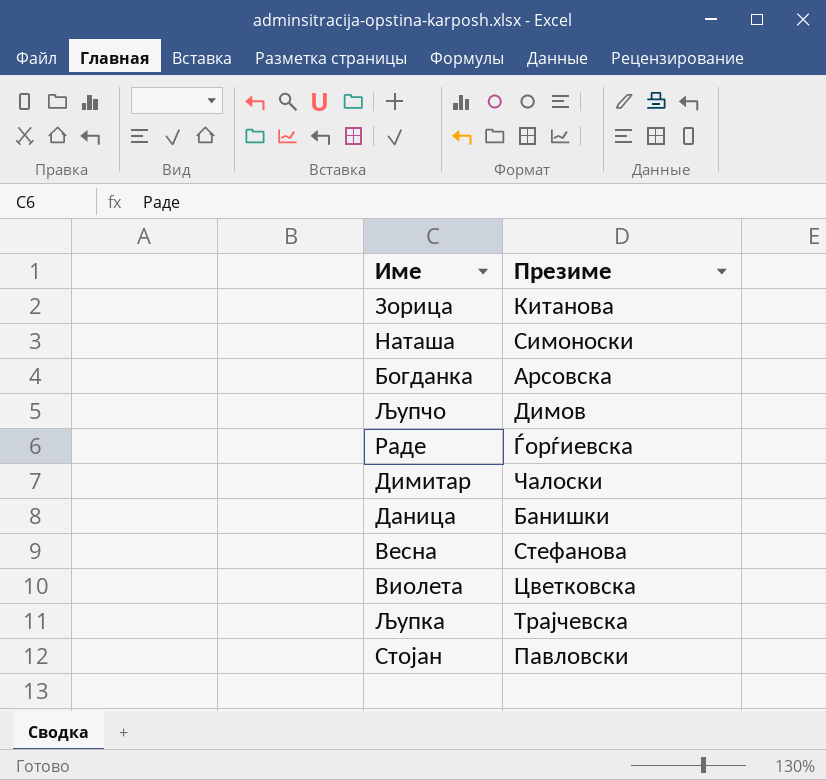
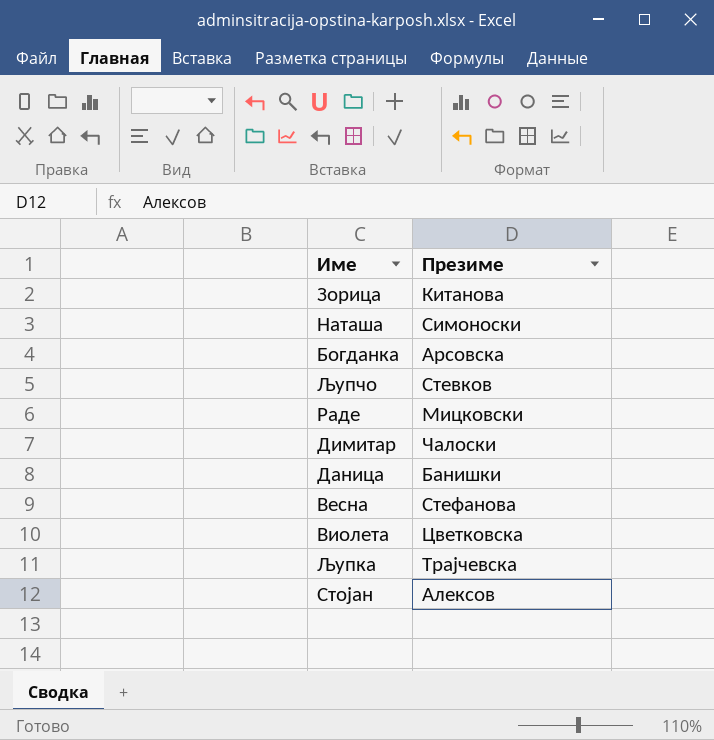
Љупчо | Презиме: Димов -> Стевков
Раде | Презиме: Ѓорѓиевска -> Мицковски
Стојан | Презиме: Павловски -> Алексов

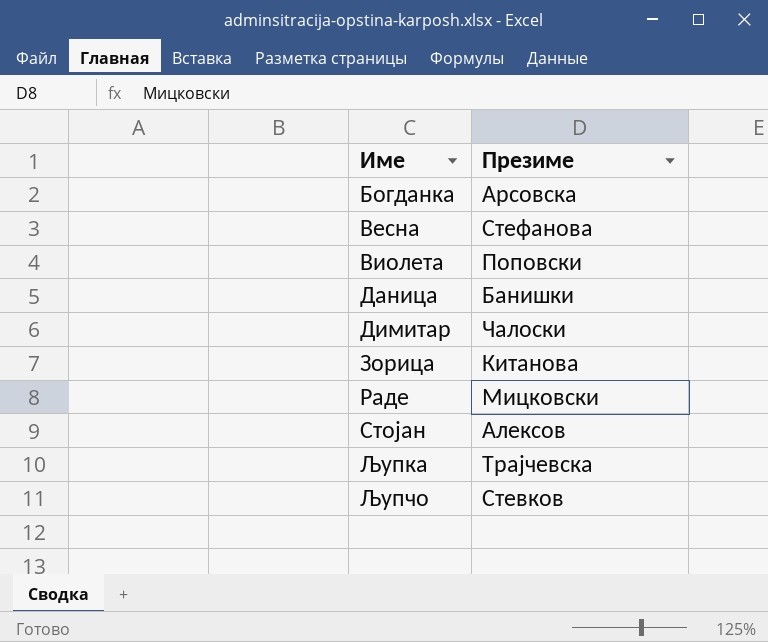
row order: none -> Име ascending
row Наташа: Симоноски -> none
Виолета | Презиме: Цветковска -> Поповски

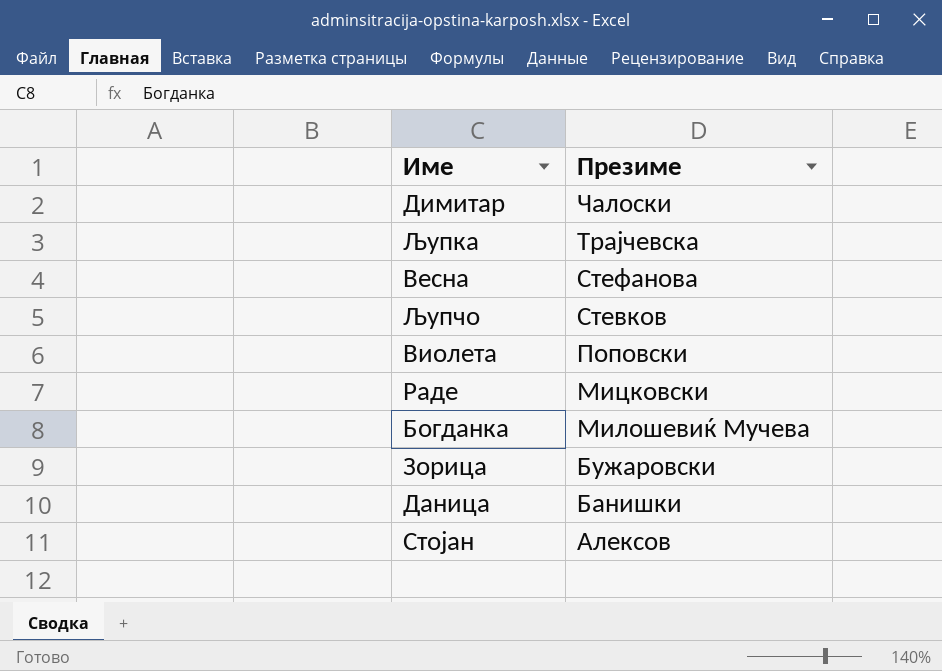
row order: Име ascending -> Презиме descending
Богданка | Презиме: Арсовска -> Милошевиќ Мучева
Зорица | Презиме: Китанова -> Бужаровски

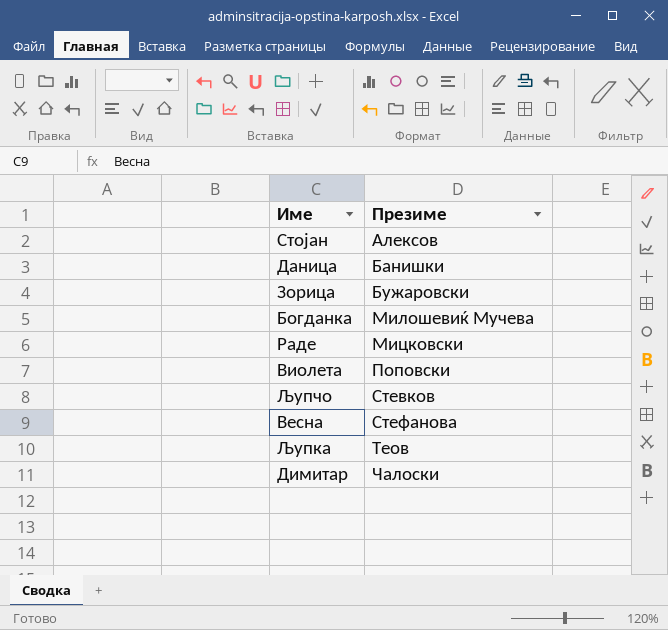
row order: Презиме descending -> Презиме ascending
Љупка | Презиме: Трајчевска -> Теов

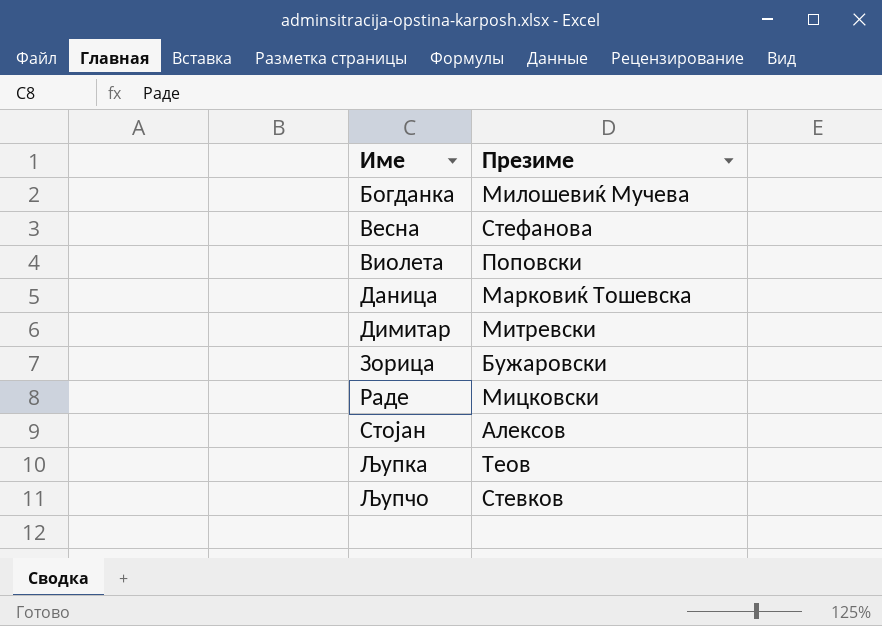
row order: Презиме ascending -> Име ascending
Даница | Презиме: Банишки -> Марковиќ Тошевска
Димитар | Презиме: Чалоски -> Митревски

